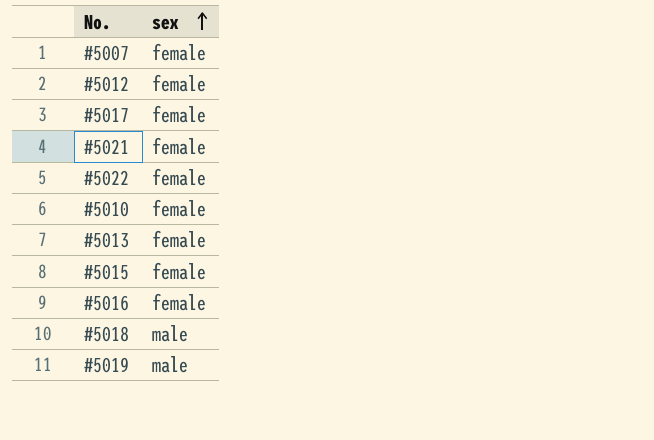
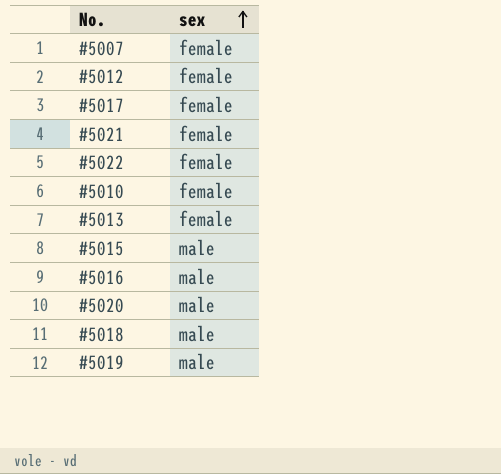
#5015 | sex: female -> male
#5016 | sex: female -> male
row #5020: none -> male

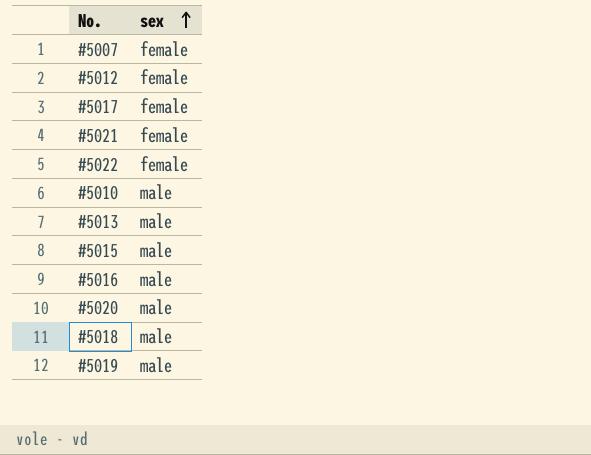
#5010 | sex: female -> male
#5013 | sex: female -> male

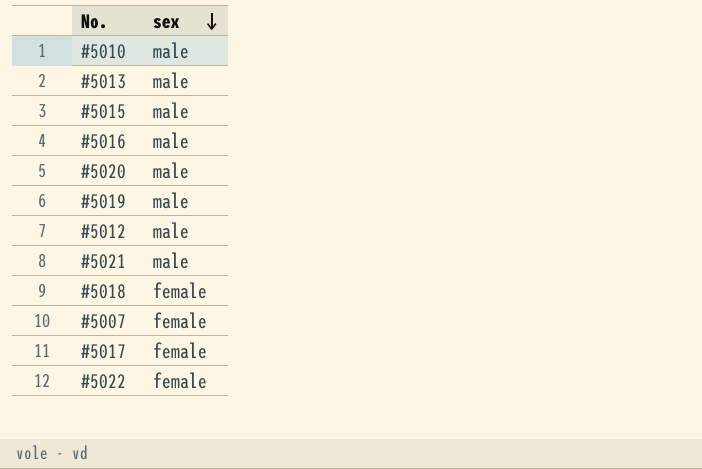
row order: sex ascending -> sex descending
#5012 | sex: female -> male
#5021 | sex: female -> male
#5018 | sex: male -> female

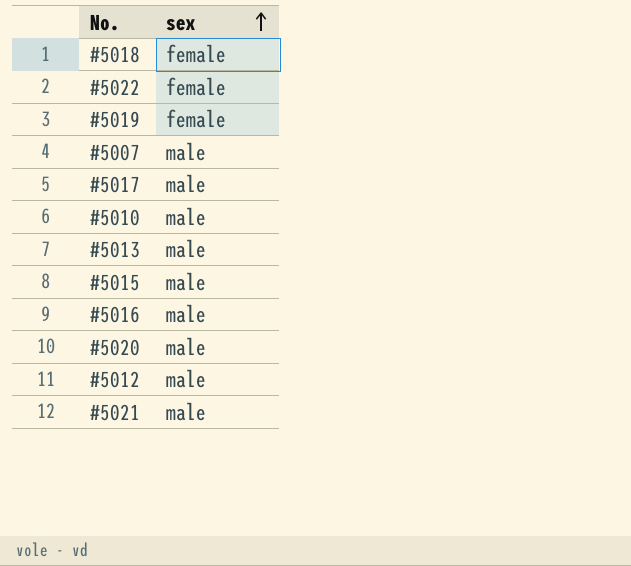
row order: sex descending -> sex ascending
#5019 | sex: male -> female
#5007 | sex: female -> male
#5017 | sex: female -> male

